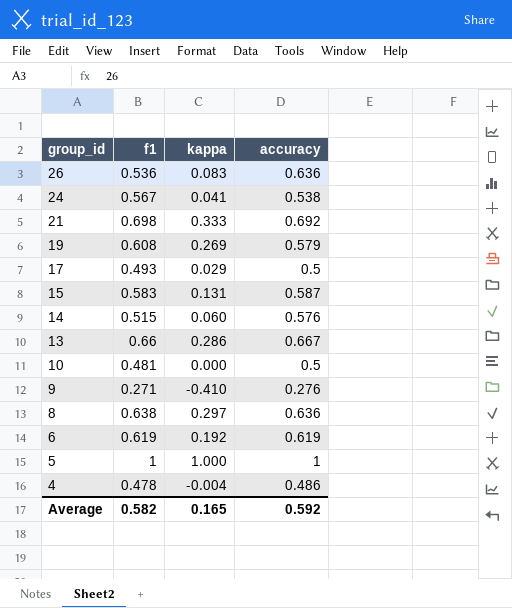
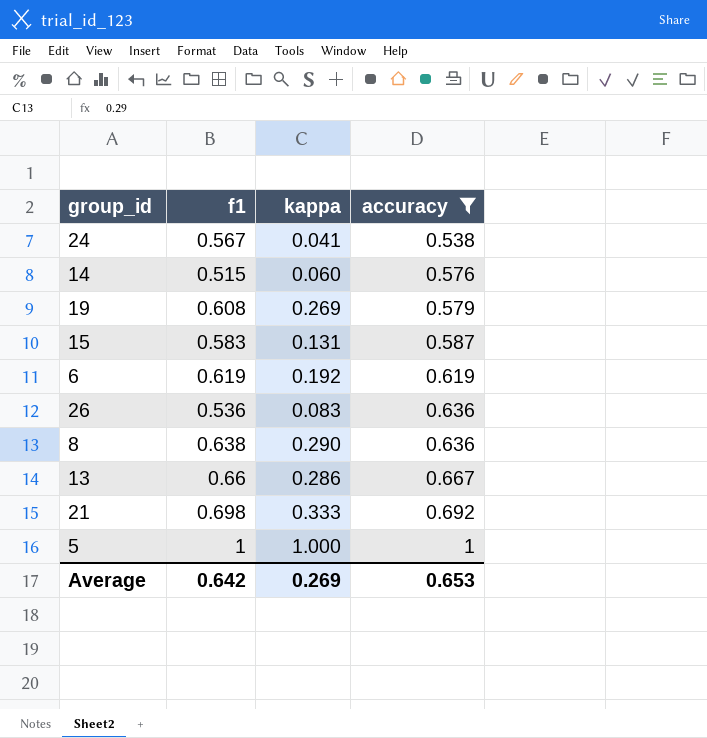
filter: none -> accuracy >= 0.538
row order: group_id descending -> accuracy ascending
8 | kappa: 0.297 -> 0.290
Average | f1: 0.582 -> 0.642
Average | kappa: 0.165 -> 0.269
Average | accuracy: 0.592 -> 0.653

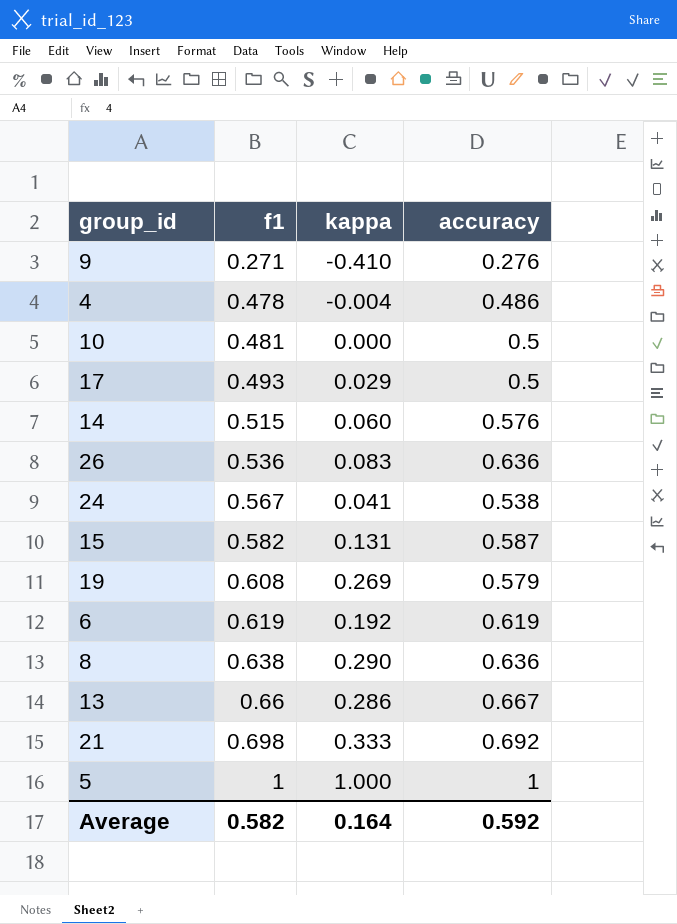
filter: accuracy >= 0.538 -> none
row order: accuracy ascending -> f1 ascending
15 | f1: 0.583 -> 0.582
Average | f1: 0.642 -> 0.582
Average | kappa: 0.269 -> 0.164
Average | accuracy: 0.653 -> 0.592

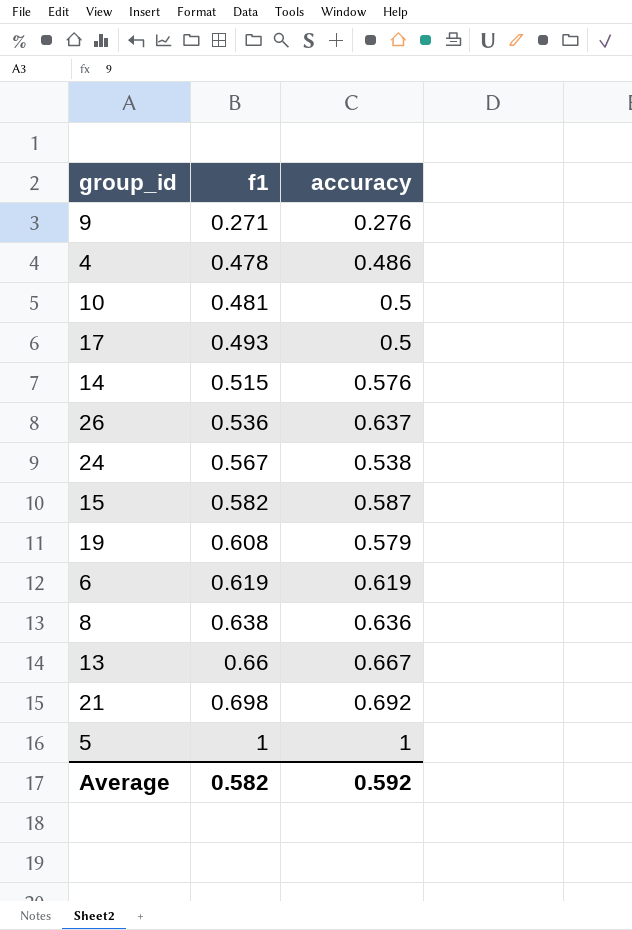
column kappa | position: 3 -> none
26 | accuracy: 0.636 -> 0.637

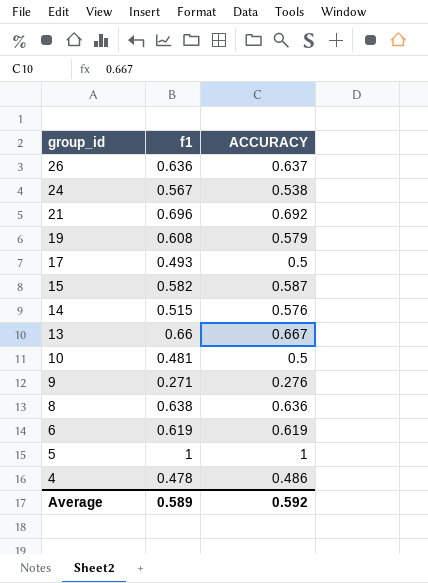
row order: f1 ascending -> group_id descending
column name: accuracy -> ACCURACY
26 | f1: 0.536 -> 0.636
21 | f1: 0.698 -> 0.696
Average | f1: 0.582 -> 0.589

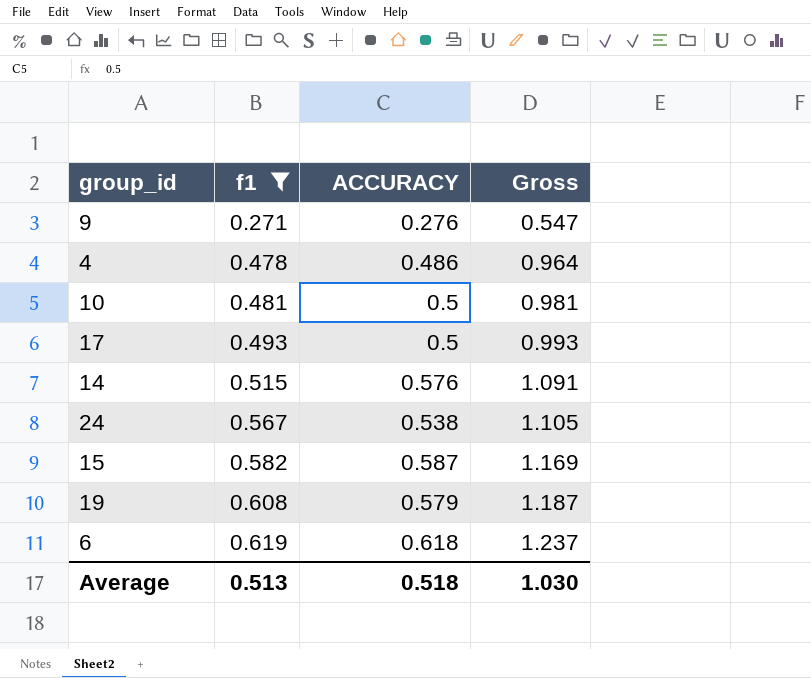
filter: none -> f1 <= 0.619
row order: group_id descending -> f1 ascending
column Gross | formula: none -> [f1] + [ACCURACY]
6 | ACCURACY: 0.619 -> 0.618
Average | f1: 0.589 -> 0.513
Average | ACCURACY: 0.592 -> 0.518

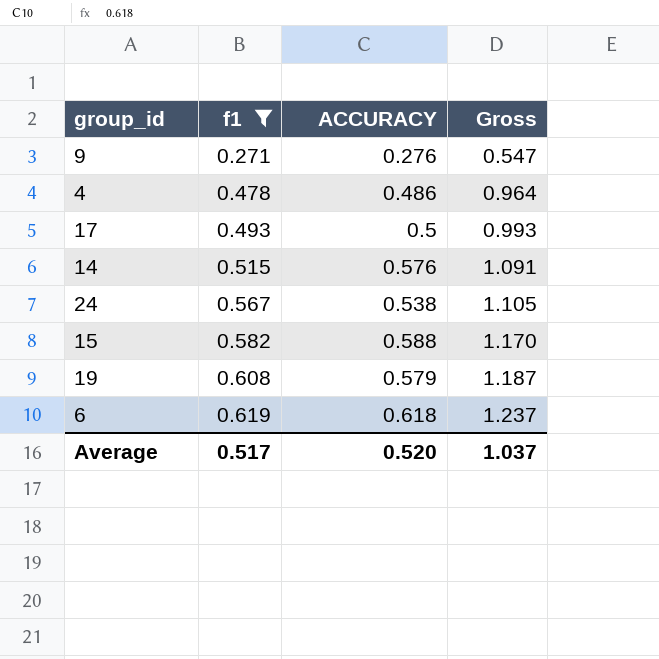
row 10: 0.481 | 0.5 | 0.981 -> none
15 | ACCURACY: 0.587 -> 0.588
15 | Gross: 1.169 -> 1.170
Average | f1: 0.513 -> 0.517
Average | ACCURACY: 0.518 -> 0.520
Average | Gross: 1.030 -> 1.037

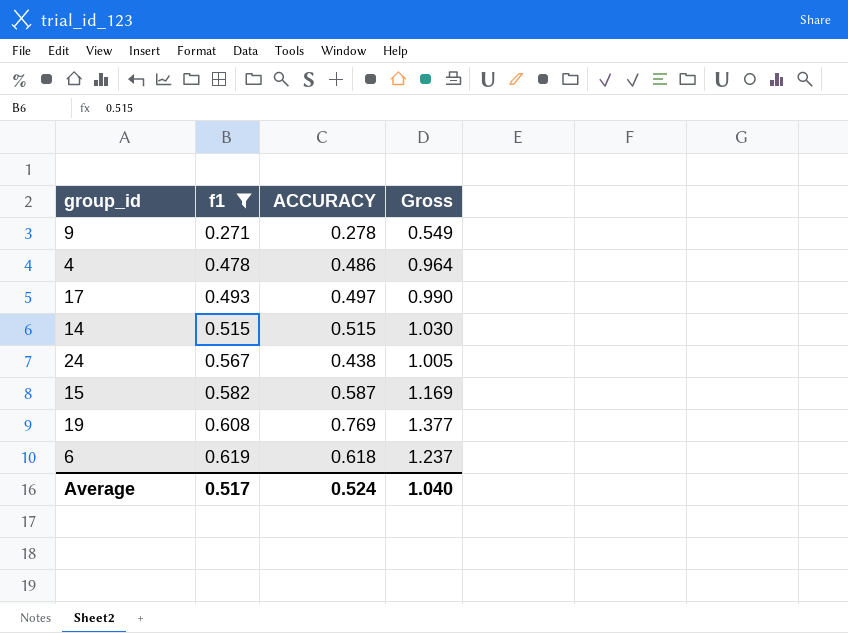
9 | ACCURACY: 0.276 -> 0.278
9 | Gross: 0.547 -> 0.549
17 | ACCURACY: 0.5 -> 0.497
17 | Gross: 0.993 -> 0.990
14 | ACCURACY: 0.576 -> 0.515
14 | Gross: 1.091 -> 1.030
24 | ACCURACY: 0.538 -> 0.438
24 | Gross: 1.105 -> 1.005
15 | ACCURACY: 0.588 -> 0.587
15 | Gross: 1.170 -> 1.169
19 | ACCURACY: 0.579 -> 0.769
19 | Gross: 1.187 -> 1.377
Average | ACCURACY: 0.520 -> 0.524
Average | Gross: 1.037 -> 1.040

